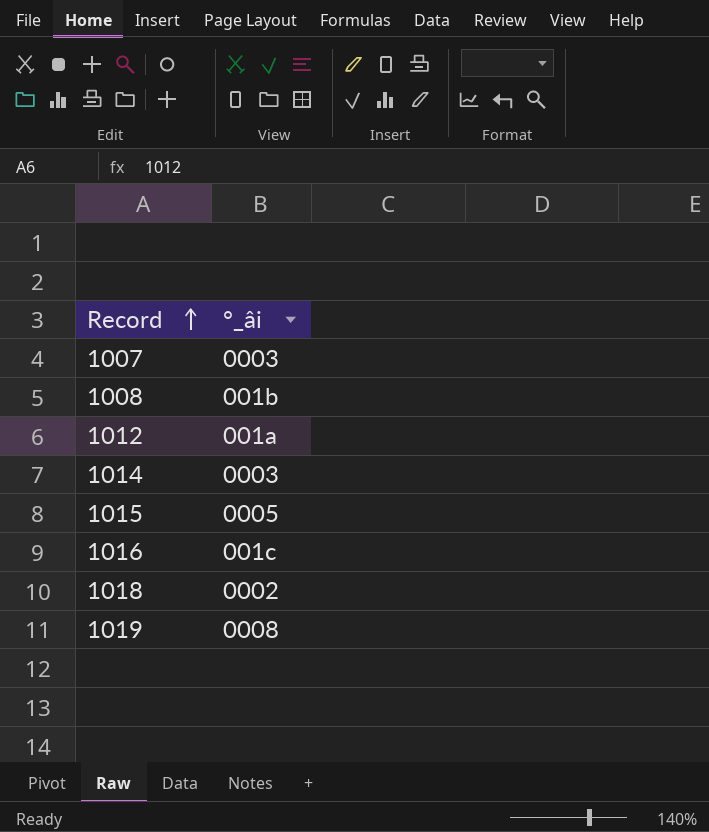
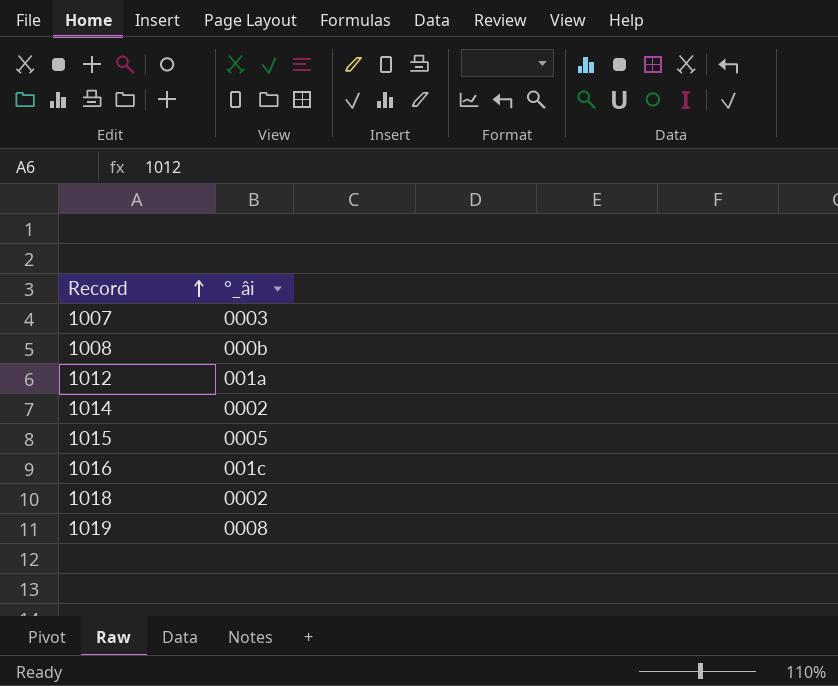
1008 | °_âi: 001b -> 000b
1014 | °_âi: 0003 -> 0002

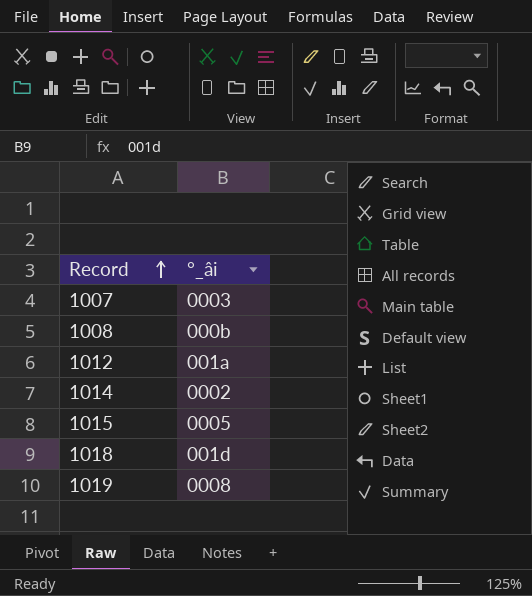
row 1016: 001c -> none
1018 | °_âi: 0002 -> 001d

